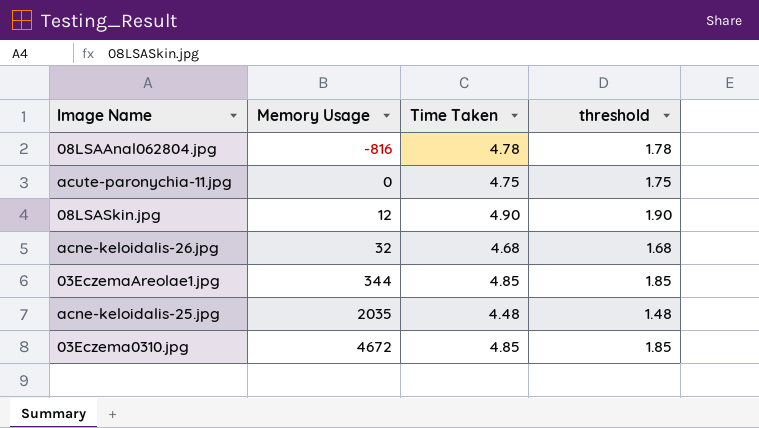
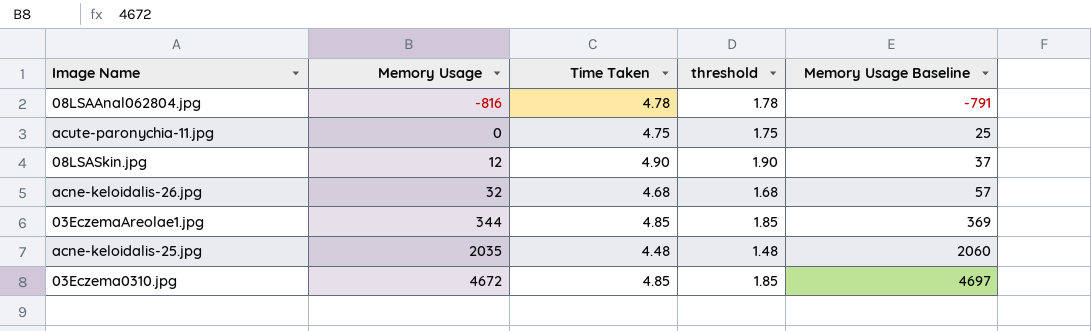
column Memory Usage Baseline | formula: none -> [Memory Usage] + 25

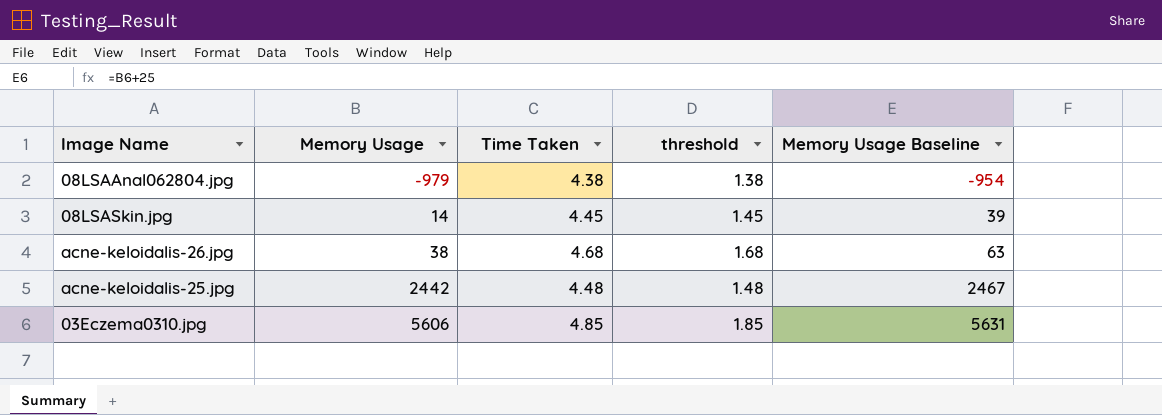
row acute-paronychia-11.jpg: 0 | 4.75 | 1.75 | 25 -> none
row 03EczemaAreolae1.jpg: 344 | 4.85 | 1.85 | 369 -> none
08LSAAnal062804.jpg | Memory Usage: -816 -> -979
08LSAAnal062804.jpg | Time Taken: 4.78 -> 4.38
08LSAAnal062804.jpg | threshold: 1.78 -> 1.38
08LSAAnal062804.jpg | Memory Usage Baseline: -791 -> -954
08LSASkin.jpg | Memory Usage: 12 -> 14
08LSASkin.jpg | Time Taken: 4.90 -> 4.45
08LSASkin.jpg | threshold: 1.90 -> 1.45
08LSASkin.jpg | Memory Usage Baseline: 37 -> 39
acne-keloidalis-26.jpg | Memory Usage: 32 -> 38
acne-keloidalis-26.jpg | Memory Usage Baseline: 57 -> 63
acne-keloidalis-25.jpg | Memory Usage: 2035 -> 2442
acne-keloidalis-25.jpg | Memory Usage Baseline: 2060 -> 2467
03Eczema0310.jpg | Memory Usage: 4672 -> 5606
03Eczema0310.jpg | Memory Usage Baseline: 4697 -> 5631

